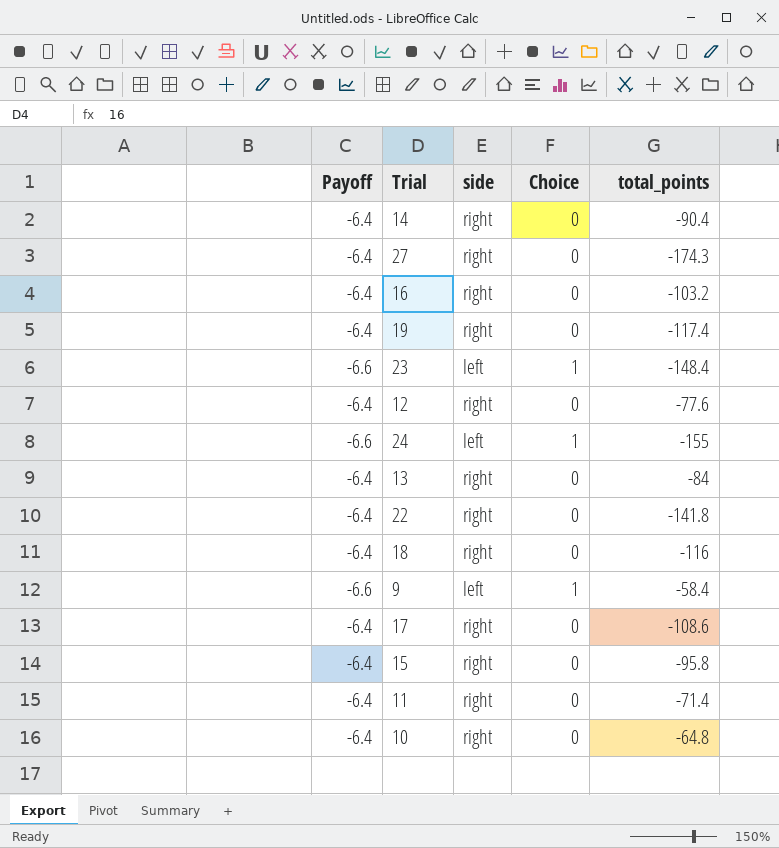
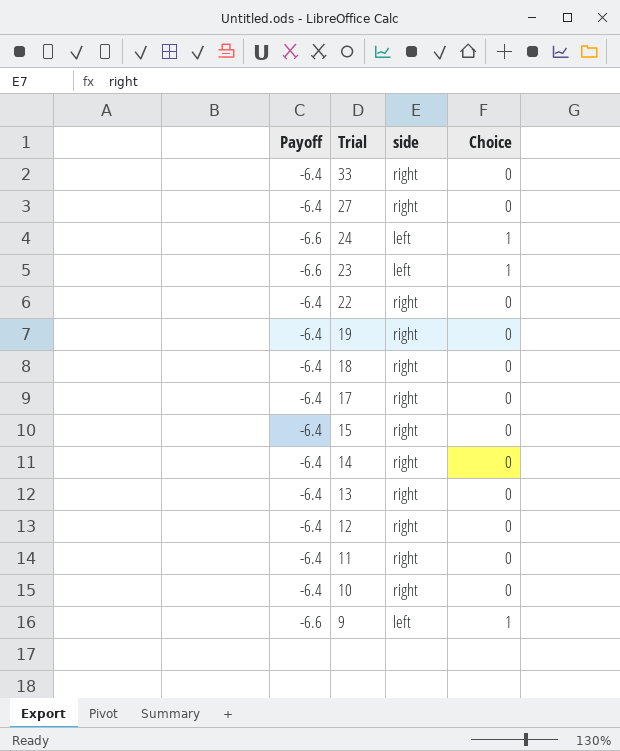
row order: none -> Trial descending
column total_points | position: 5 -> none
row 16: -6.4 | right | 0 | -103.2 -> none
row 33: none -> -6.4 | right | 0

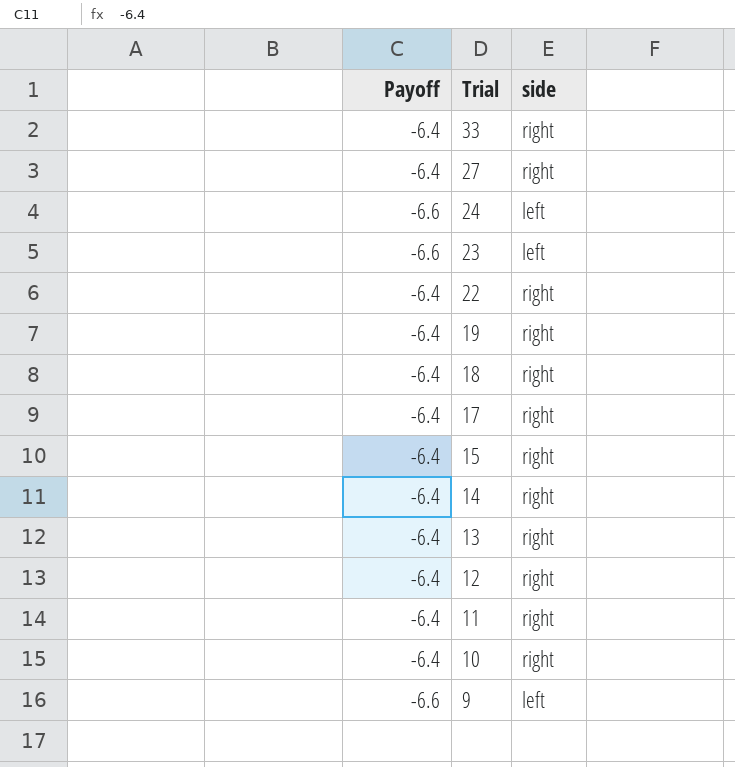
column Choice | position: 4 -> none

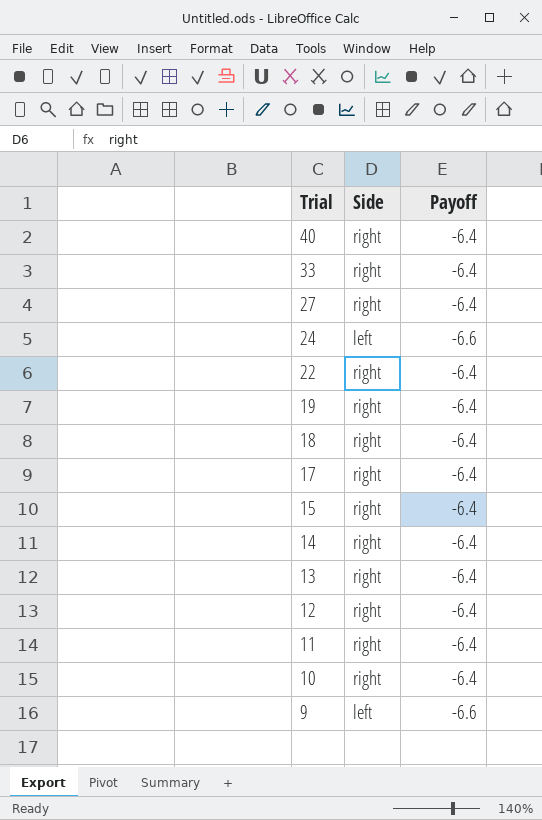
column name: side -> Side
column Payoff | position: 1 -> 3
row 23: -6.6 | left -> none
row 40: none -> right | -6.4

